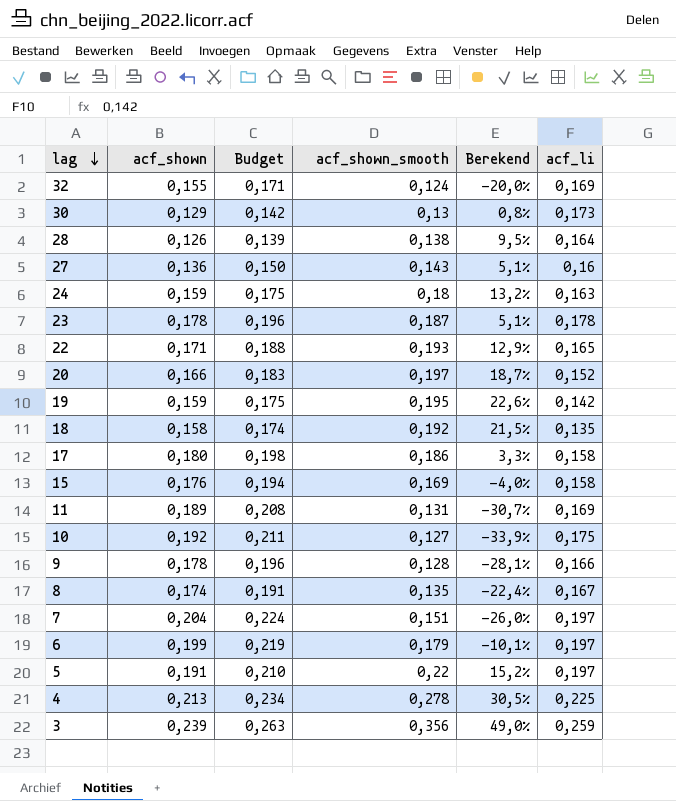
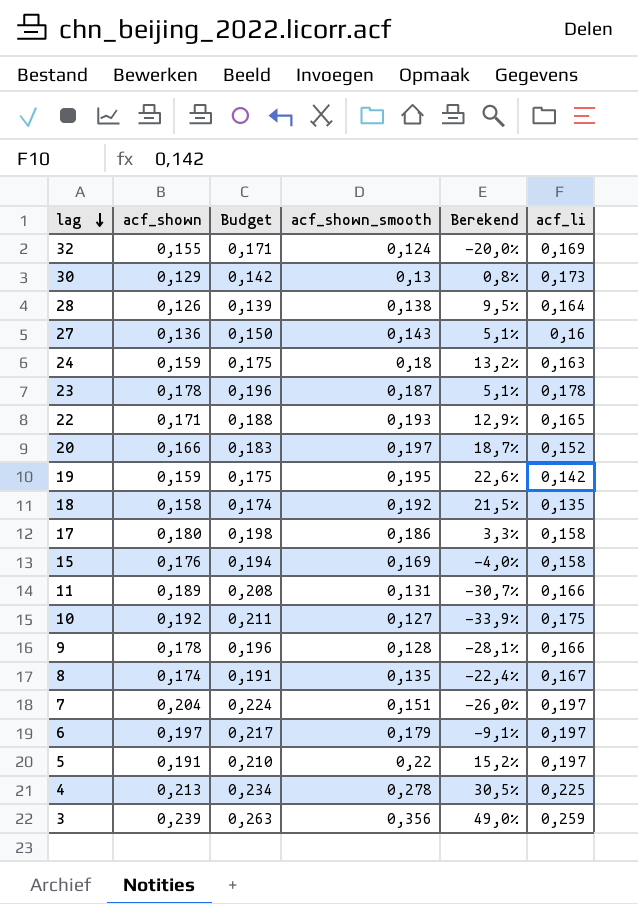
11 | acf_li: 0,169 -> 0,166
6 | acf_shown: 0,199 -> 0,197
6 | Budget: 0,219 -> 0,217
6 | Berekend: -10,1% -> -9,1%

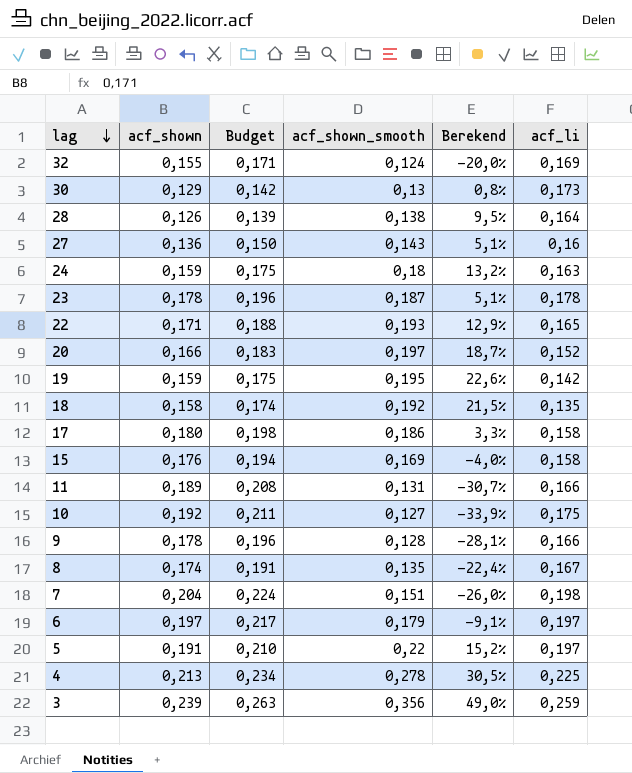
7 | acf_li: 0,197 -> 0,198

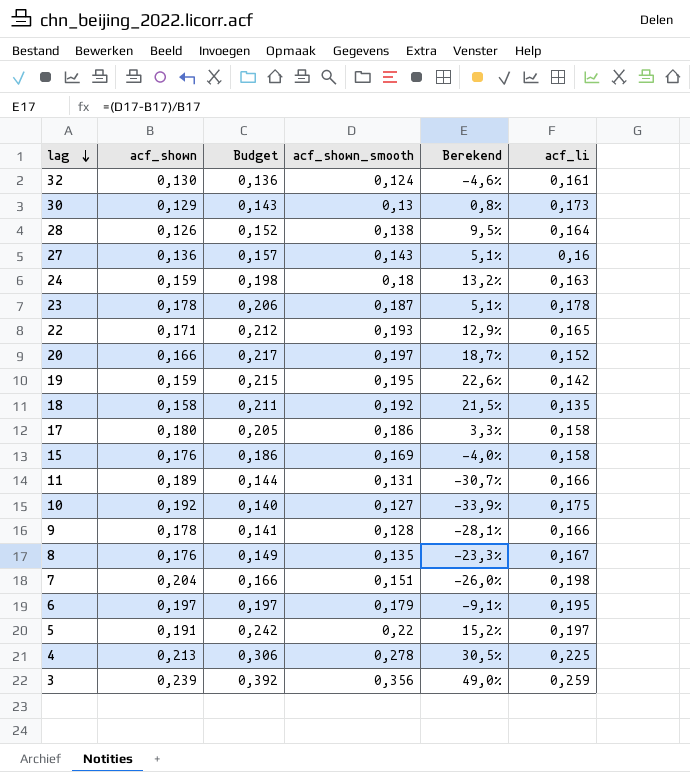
column Budget | formula: [acf_shown] * 1,1 -> [acf_shown_smooth] * 1,1
32 | acf_shown: 0,155 -> 0,130
32 | Berekend: -20,0% -> -4,6%
32 | acf_li: 0,169 -> 0,161
8 | acf_shown: 0,174 -> 0,176
8 | Berekend: -22,4% -> -23,3%
6 | acf_li: 0,197 -> 0,195

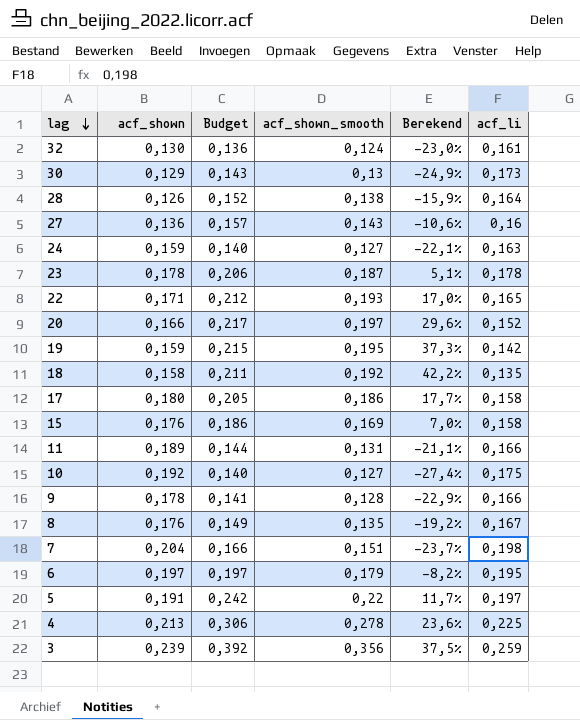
column Berekend | formula: ([acf_shown_smooth] - [acf_shown]) / [acf_shown] -> ([acf_shown_smooth] - [acf_li]) / [acf_li]
24 | Budget: 0,198 -> 0,140
24 | acf_shown_smooth: 0,18 -> 0,127

